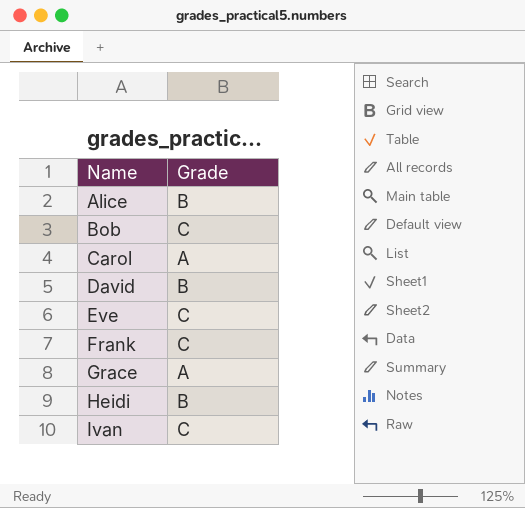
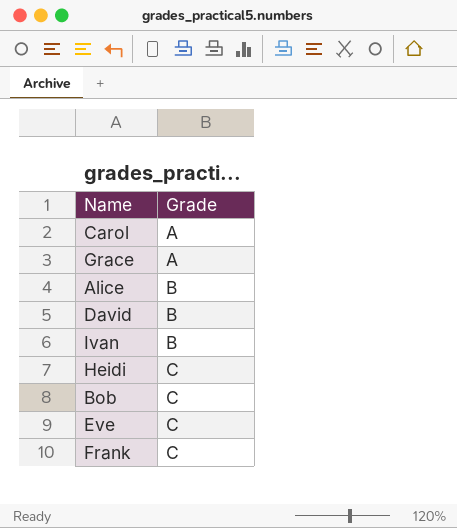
row order: Name ascending -> Grade ascending
Ivan | Grade: C -> B
Heidi | Grade: B -> C

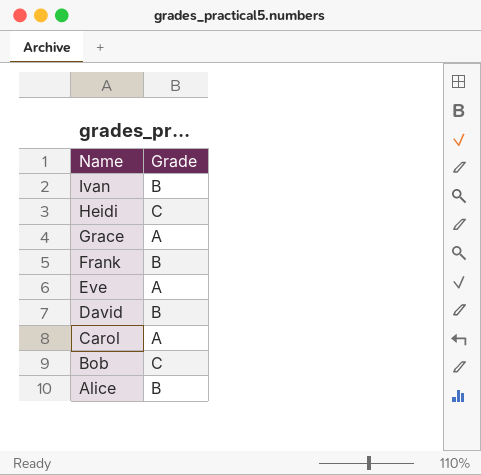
row order: Grade ascending -> Name descending
Frank | Grade: C -> B
Eve | Grade: C -> A

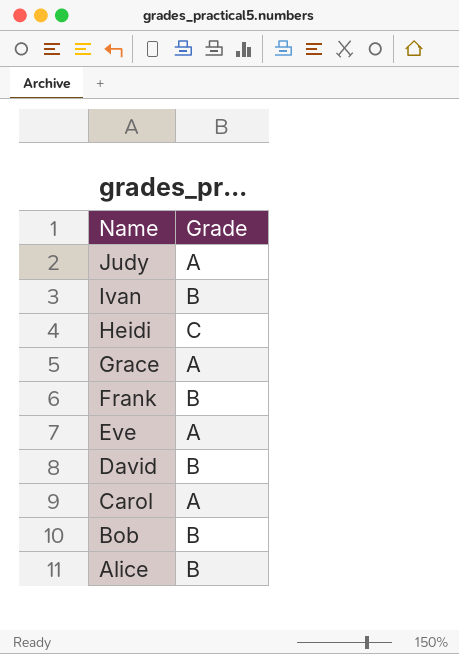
row Judy: none -> A
Bob | Grade: C -> B

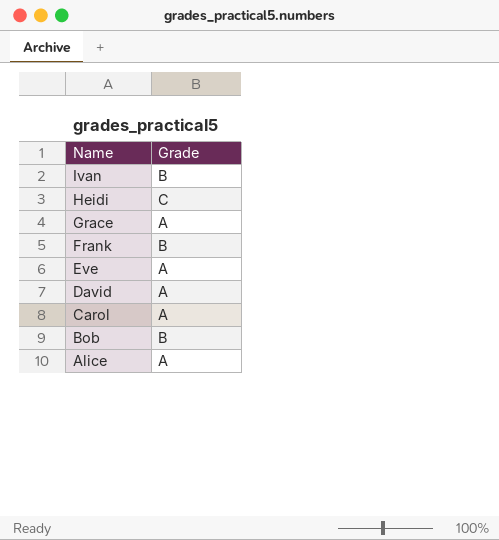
row Judy: A -> none
David | Grade: B -> A
Alice | Grade: B -> A

